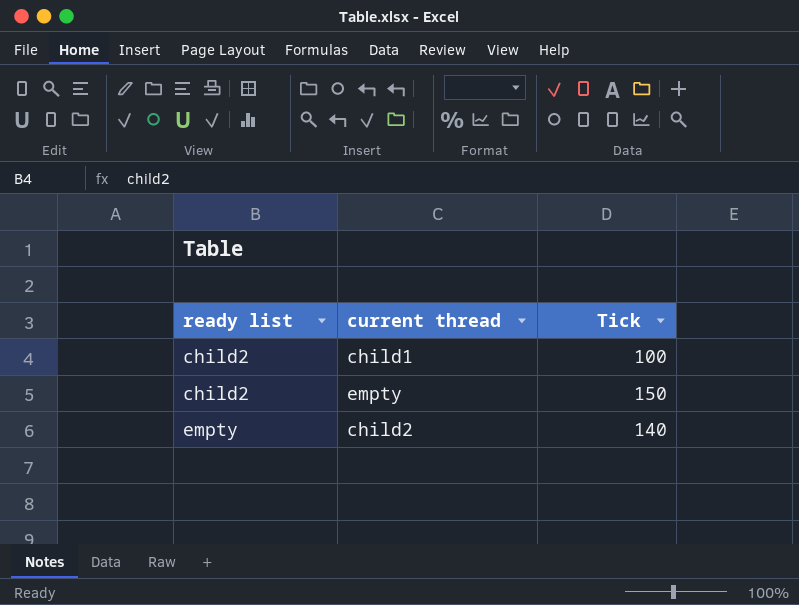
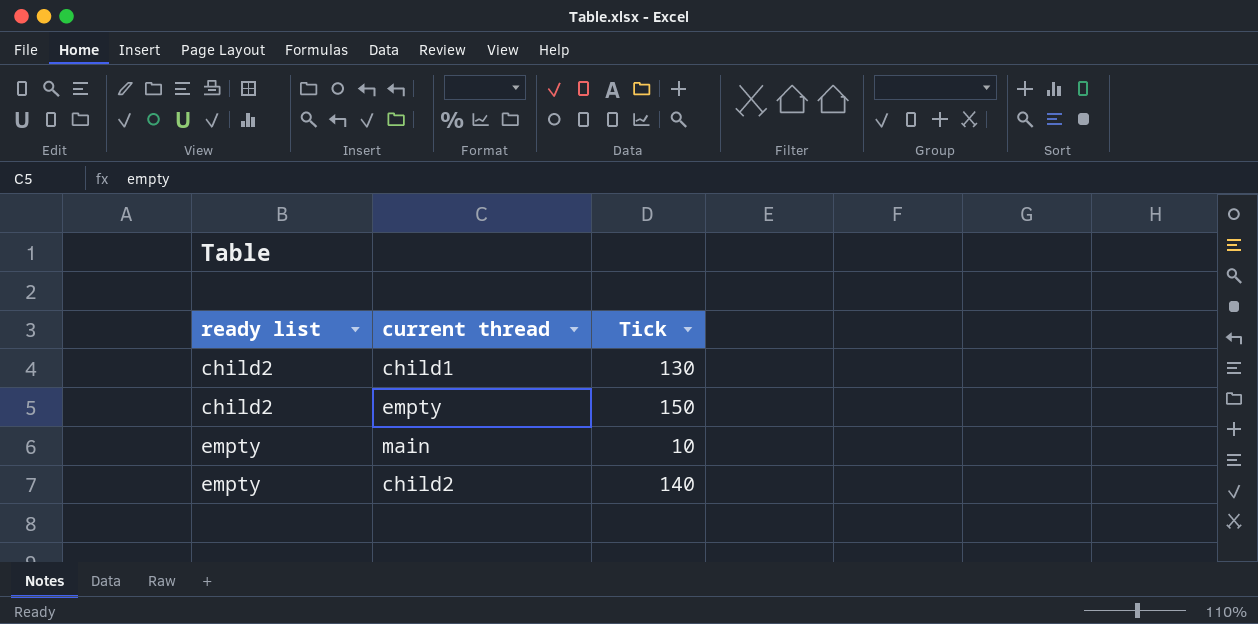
child1 | Tick: 100 -> 130
row main: none -> empty | 10

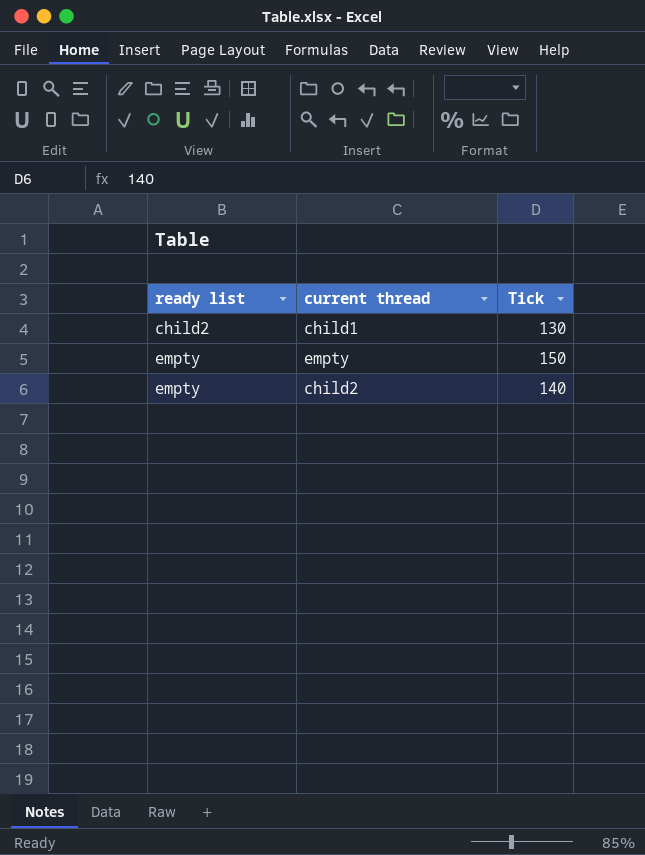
row main: empty | 10 -> none
empty | ready list: child2 -> empty

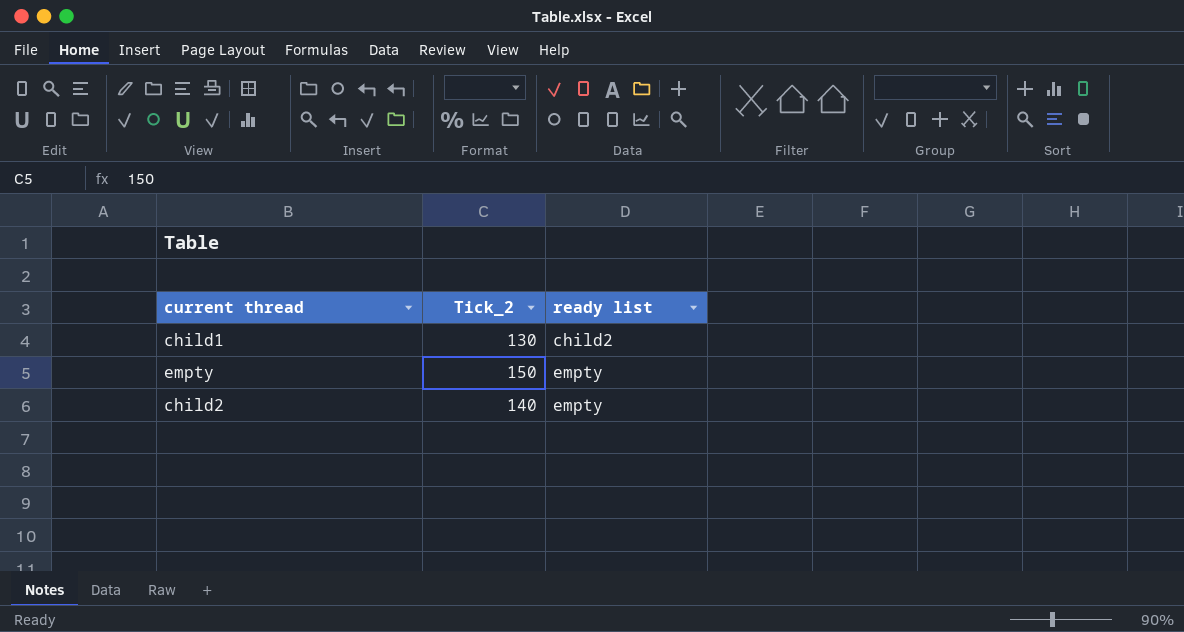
column name: Tick -> Tick_2
column ready list | position: 1 -> 3

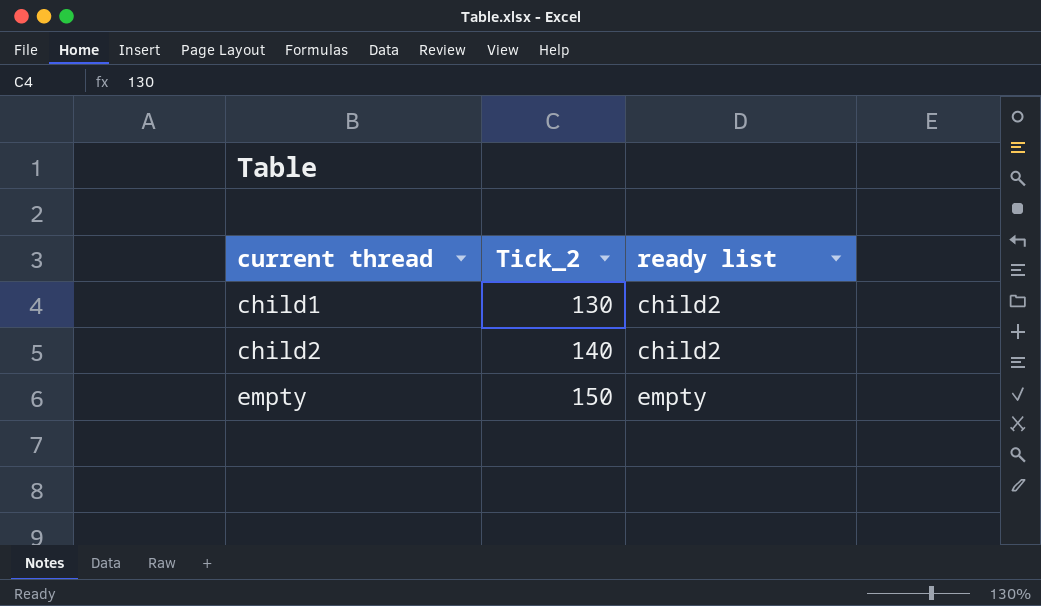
row order: ready list ascending -> current thread ascending
child2 | ready list: empty -> child2

